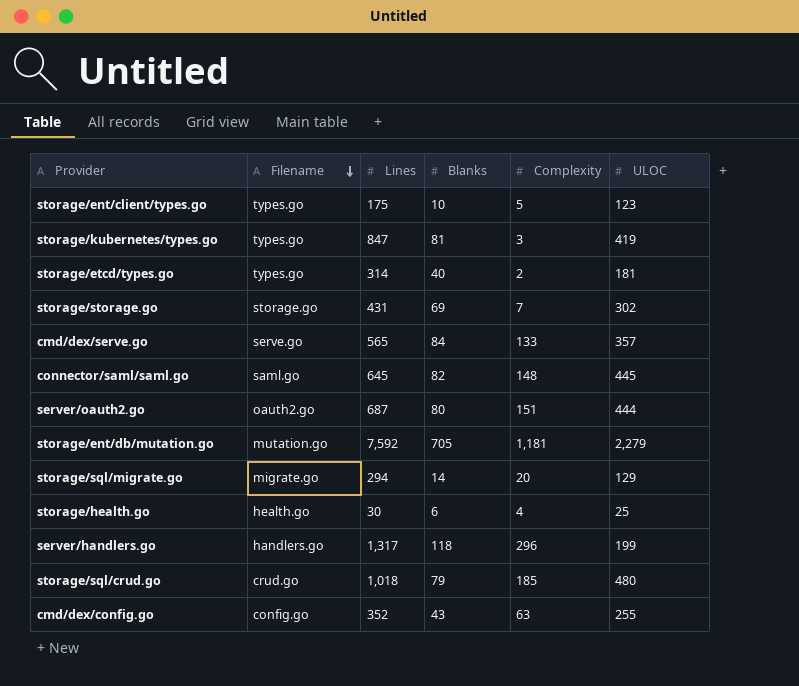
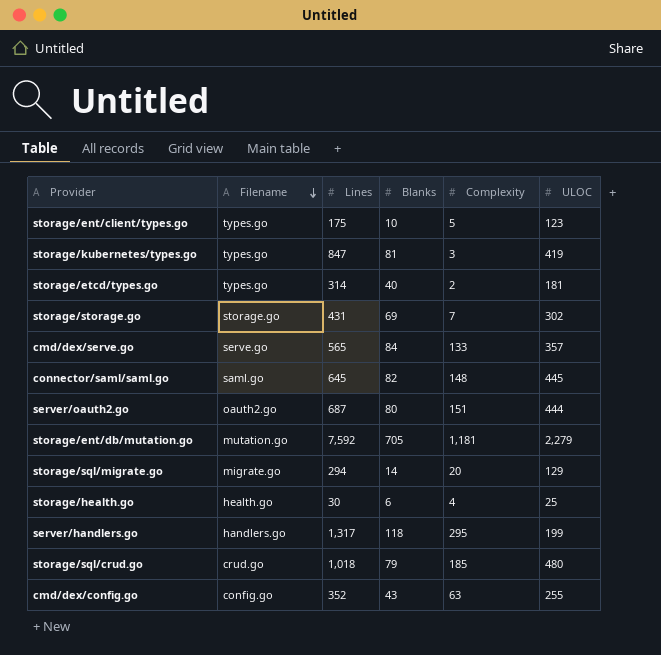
server/handlers.go | Complexity: 296 -> 295

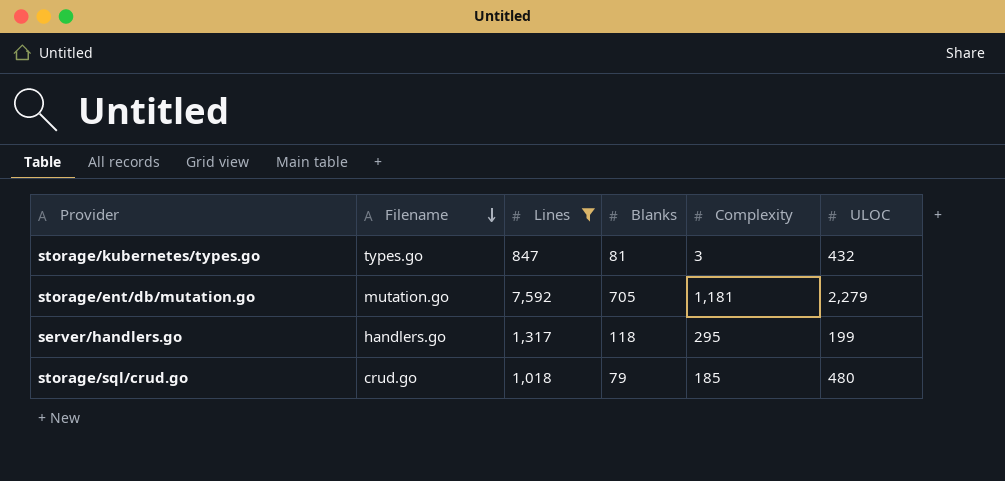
filter: none -> Lines >= 847
storage/kubernetes/types.go | ULOC: 419 -> 432

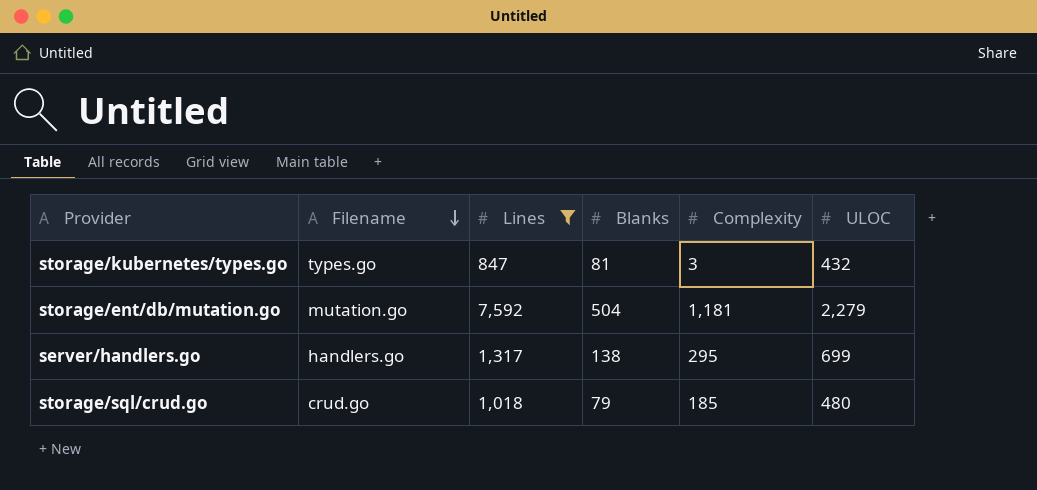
storage/ent/db/mutation.go | Blanks: 705 -> 504
server/handlers.go | Blanks: 118 -> 138
server/handlers.go | ULOC: 199 -> 699

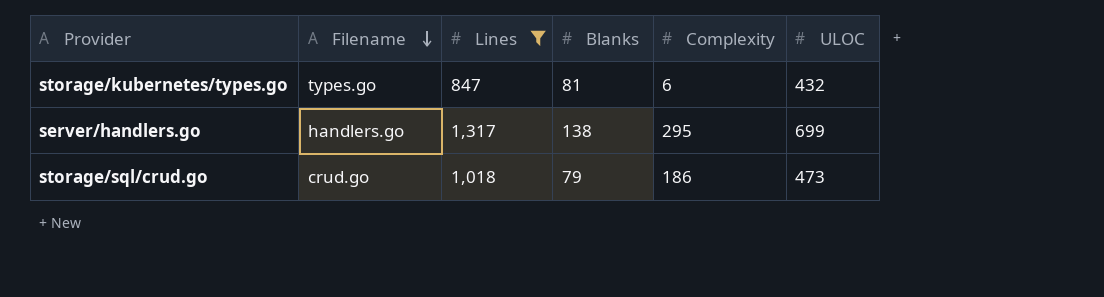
row storage/ent/db/mutation.go: mutation.go | 7,592 | 504 | 1,181 | 2,279 -> none
storage/kubernetes/types.go | Complexity: 3 -> 6
storage/sql/crud.go | Complexity: 185 -> 186
storage/sql/crud.go | ULOC: 480 -> 473

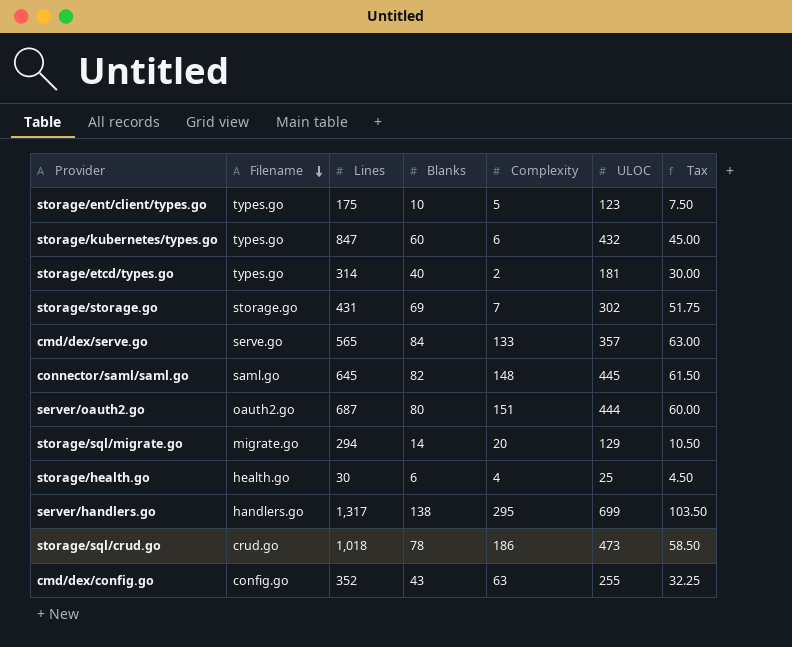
filter: Lines >= 847 -> none
column Tax | formula: none -> [Blanks] * 0.75
storage/kubernetes/types.go | Blanks: 81 -> 60
storage/sql/crud.go | Blanks: 79 -> 78

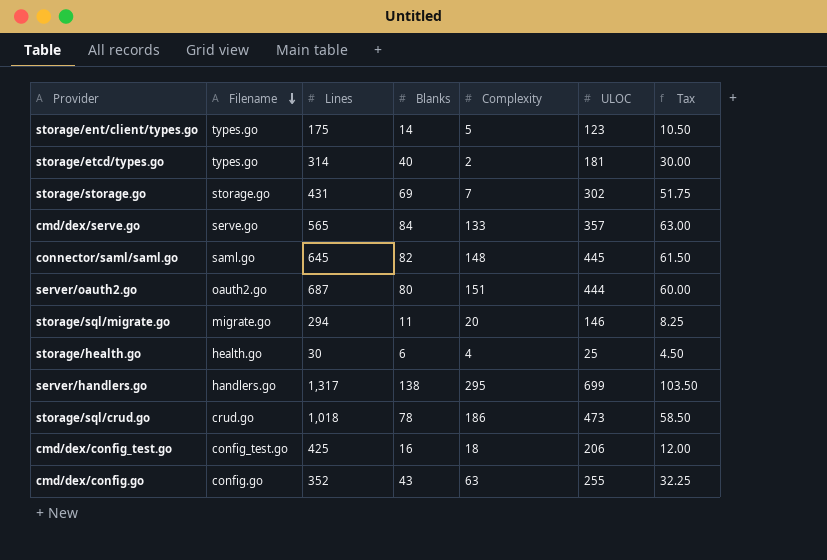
row storage/kubernetes/types.go: types.go | 847 | 60 | 6 | 432 | 45.00 -> none
storage/ent/client/types.go | Blanks: 10 -> 14
storage/ent/client/types.go | Tax: 7.50 -> 10.50
storage/sql/migrate.go | Blanks: 14 -> 11
storage/sql/migrate.go | ULOC: 129 -> 146
storage/sql/migrate.go | Tax: 10.50 -> 8.25
row cmd/dex/config_test.go: none -> config_test.go | 425 | 16 | 18 | 206 | 12.00

